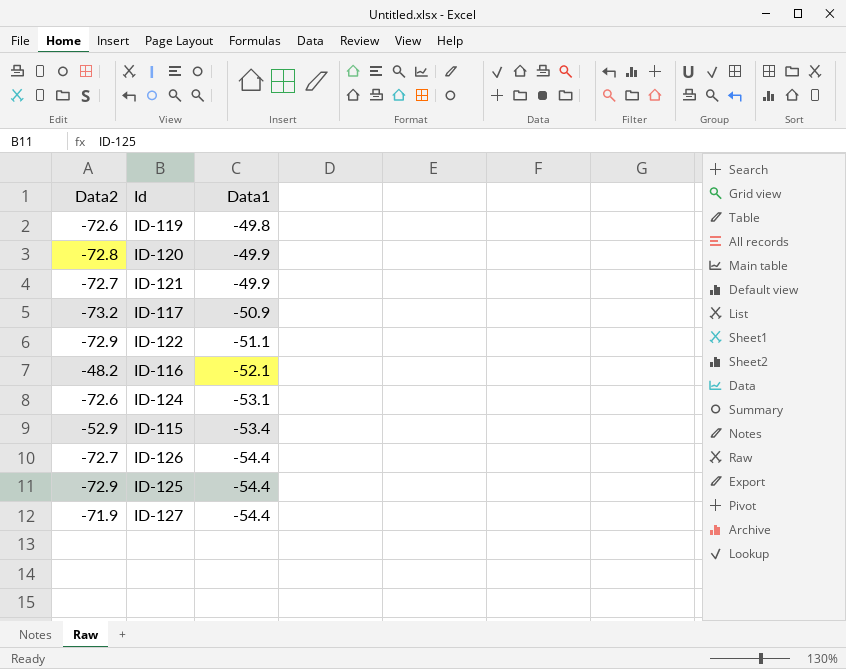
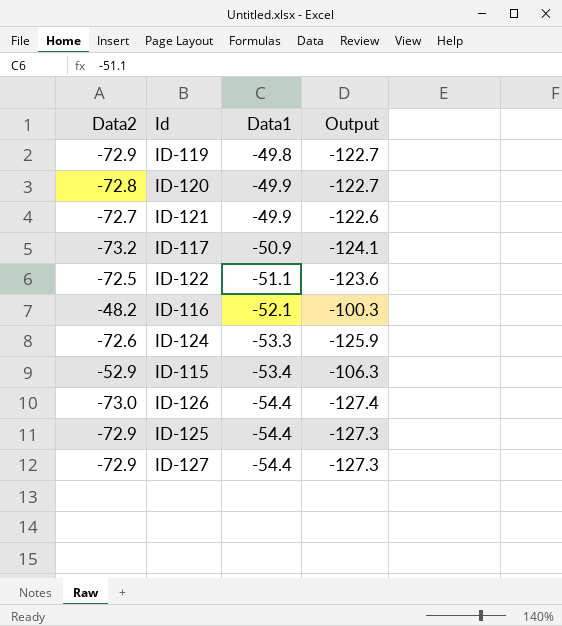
column Output | formula: none -> [Data2] + [Data1]
ID-119 | Data2: -72.6 -> -72.9
ID-122 | Data2: -72.9 -> -72.5
ID-124 | Data1: -53.1 -> -53.3
ID-126 | Data2: -72.7 -> -73.0
ID-127 | Data2: -71.9 -> -72.9

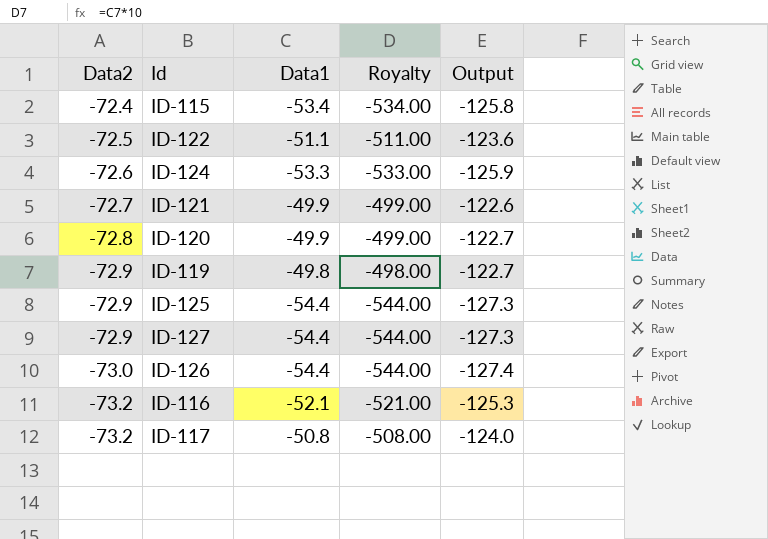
row order: Data1 descending -> Data2 descending
column Royalty | formula: none -> [Data1] * 10
ID-115 | Data2: -52.9 -> -72.4
ID-115 | Output: -106.3 -> -125.8
ID-116 | Data2: -48.2 -> -73.2
ID-116 | Output: -100.3 -> -125.3
ID-117 | Data1: -50.9 -> -50.8
ID-117 | Output: -124.1 -> -124.0

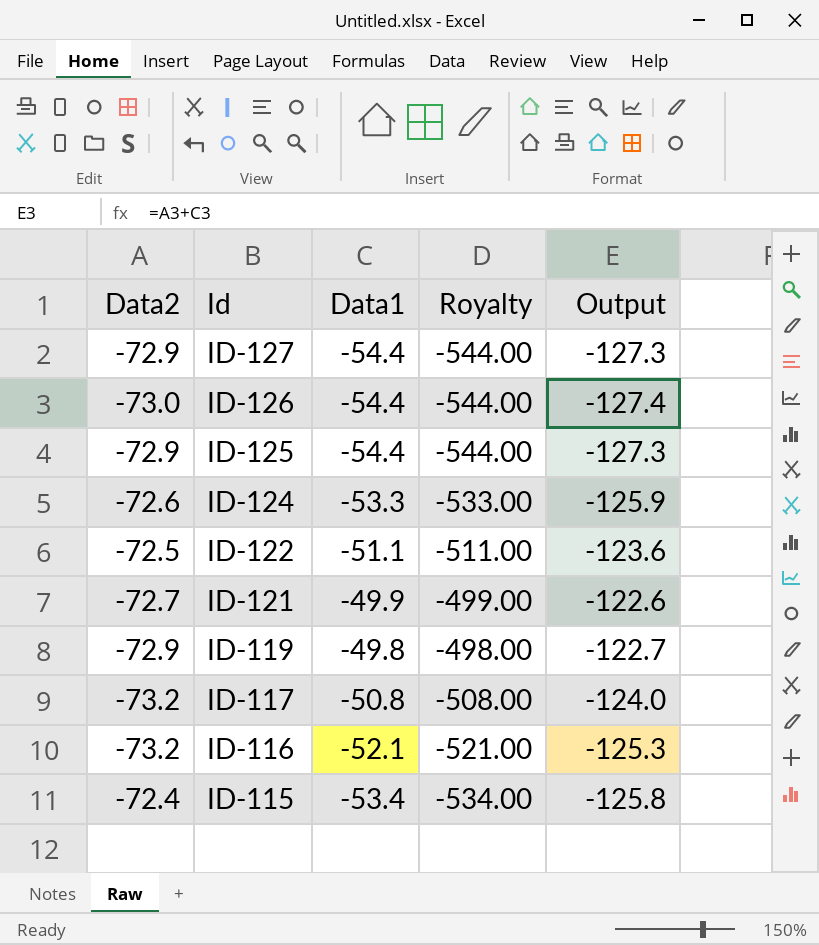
row order: Data2 descending -> Id descending
row ID-120: -72.8 | -49.9 | -499.00 | -122.7 -> none

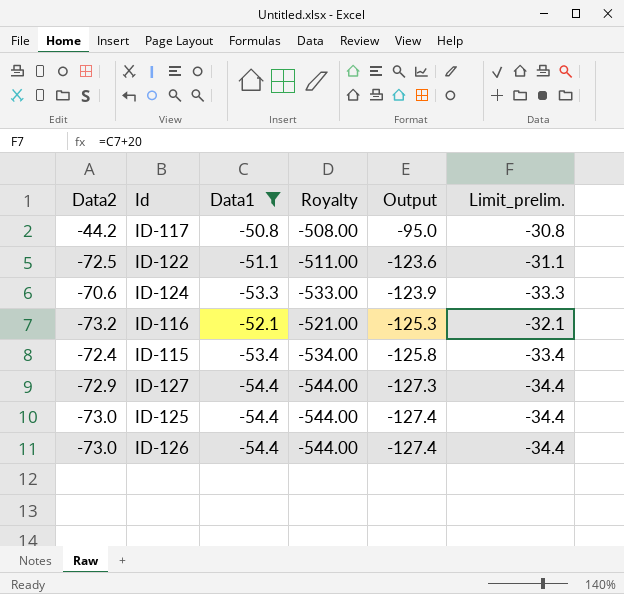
filter: none -> Data1 <= -50.8
row order: Id descending -> Output descending
column Limit_prelim. | formula: none -> [Data1] + 20
ID-117 | Data2: -73.2 -> -44.2
ID-117 | Output: -124.0 -> -95.0
ID-124 | Data2: -72.6 -> -70.6
ID-124 | Output: -125.9 -> -123.9
ID-125 | Data2: -72.9 -> -73.0
ID-125 | Output: -127.3 -> -127.4

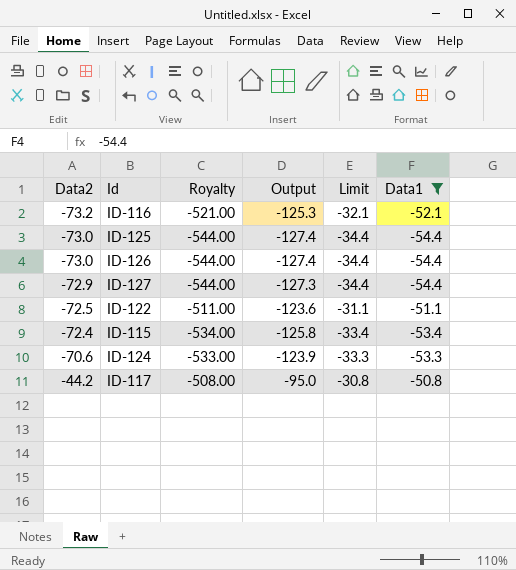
row order: Output descending -> Data2 ascending
column name: Limit_prelim. -> Limit
column Data1 | position: 3 -> 6

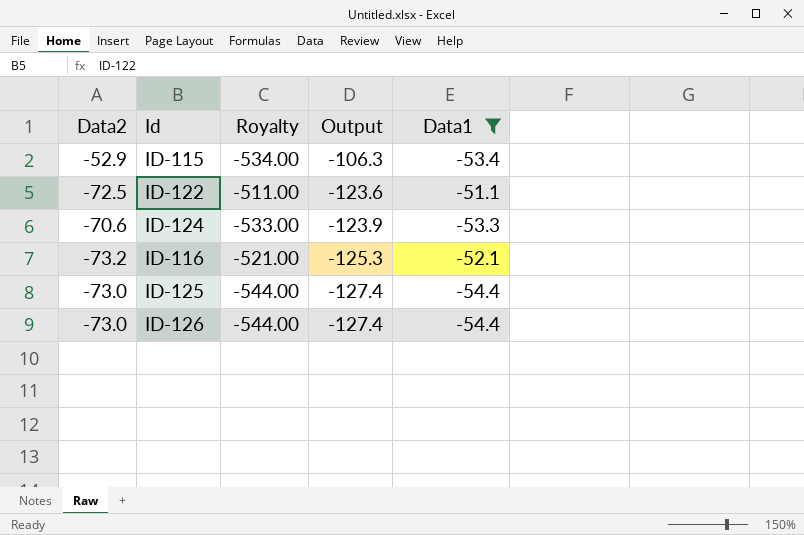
row order: Data2 ascending -> Output descending
column Limit | formula: [Data1] + 20 -> none
row ID-127: -72.9 | -544.00 | -127.3 | -34.4 | -54.4 -> none
row ID-117: -44.2 | -508.00 | -95.0 | -30.8 | -50.8 -> none
ID-115 | Data2: -72.4 -> -52.9
ID-115 | Output: -125.8 -> -106.3

